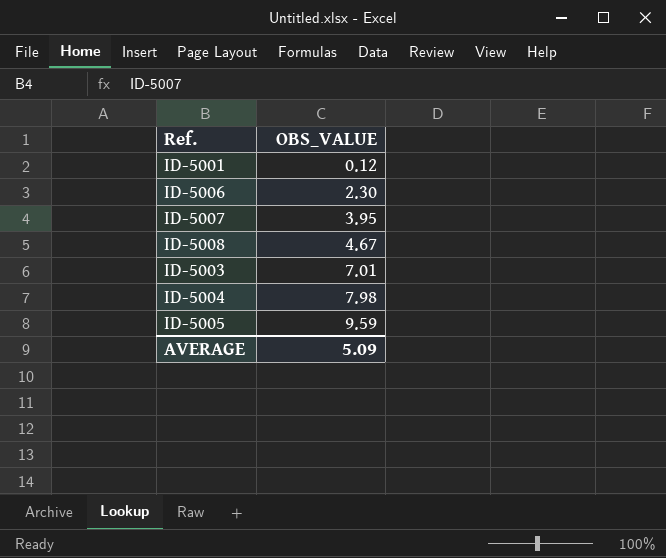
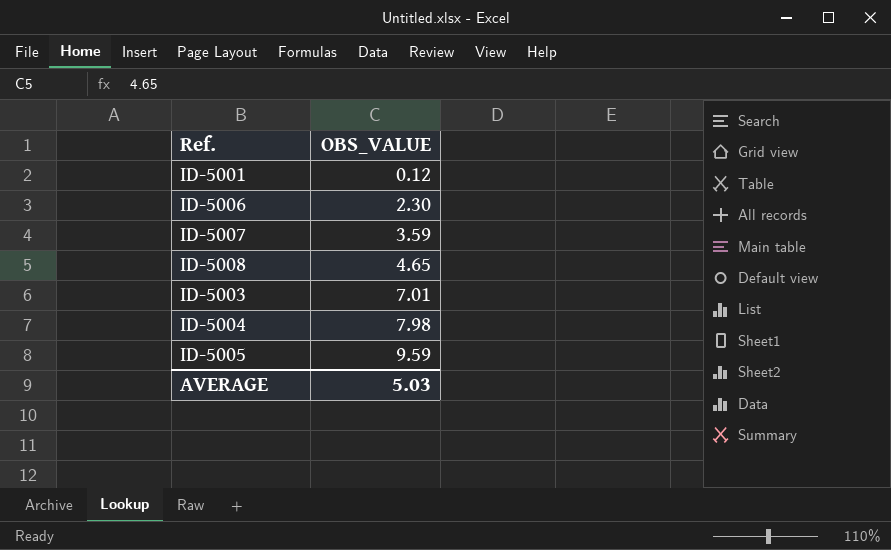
ID-5007 | OBS_VALUE: 3.95 -> 3.59
ID-5008 | OBS_VALUE: 4.67 -> 4.65
AVERAGE | OBS_VALUE: 5.09 -> 5.03

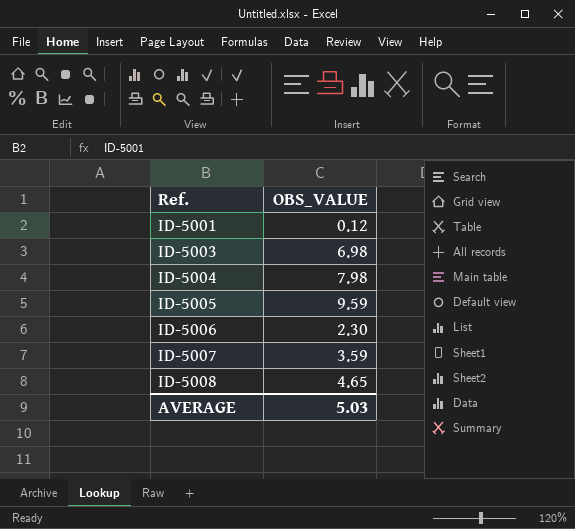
row order: OBS_VALUE ascending -> Ref. ascending
ID-5003 | OBS_VALUE: 7.01 -> 6.98

